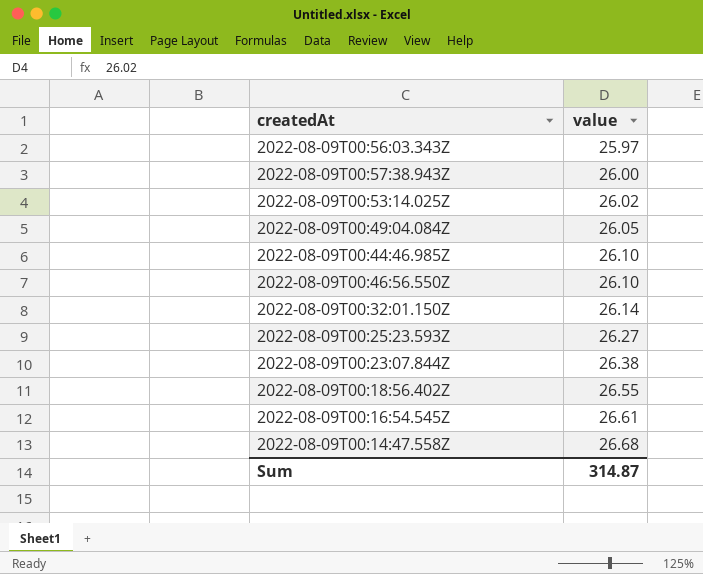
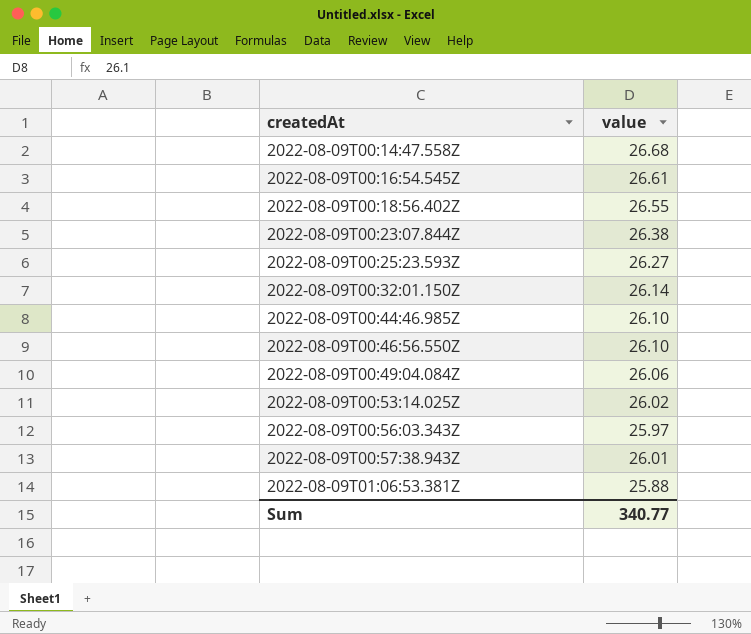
row order: value ascending -> createdAt ascending
2022-08-09T00:49:04.084Z | value: 26.05 -> 26.06
2022-08-09T00:57:38.943Z | value: 26.00 -> 26.01
row 2022-08-09T01:06:53.381Z: none -> 25.88
Sum | value: 314.87 -> 340.77

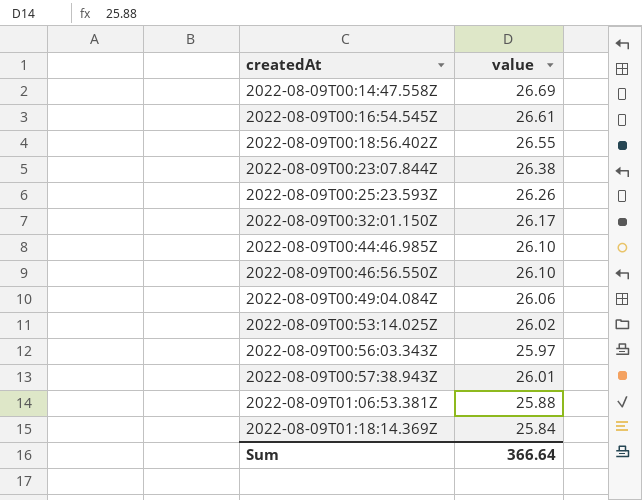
2022-08-09T00:14:47.558Z | value: 26.68 -> 26.69
2022-08-09T00:25:23.593Z | value: 26.27 -> 26.26
2022-08-09T00:32:01.150Z | value: 26.14 -> 26.17
row 2022-08-09T01:18:14.369Z: none -> 25.84
Sum | value: 340.77 -> 366.64

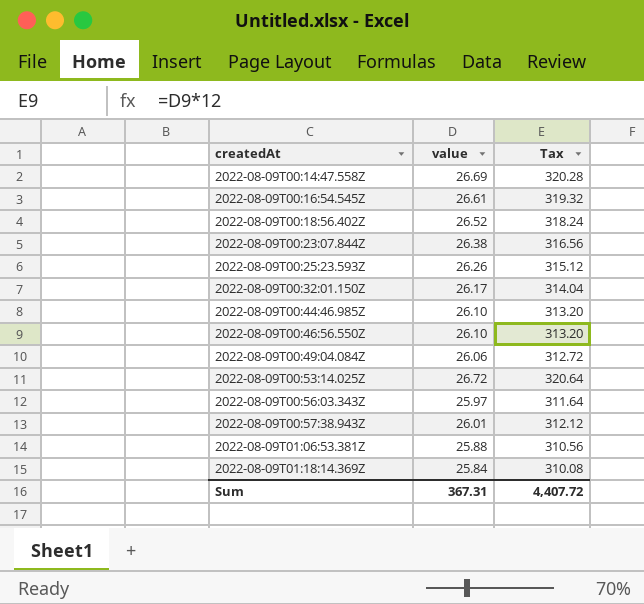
column Tax | formula: none -> [value] * 12
2022-08-09T00:18:56.402Z | value: 26.55 -> 26.52
2022-08-09T00:53:14.025Z | value: 26.02 -> 26.72
Sum | value: 366.64 -> 367.31

